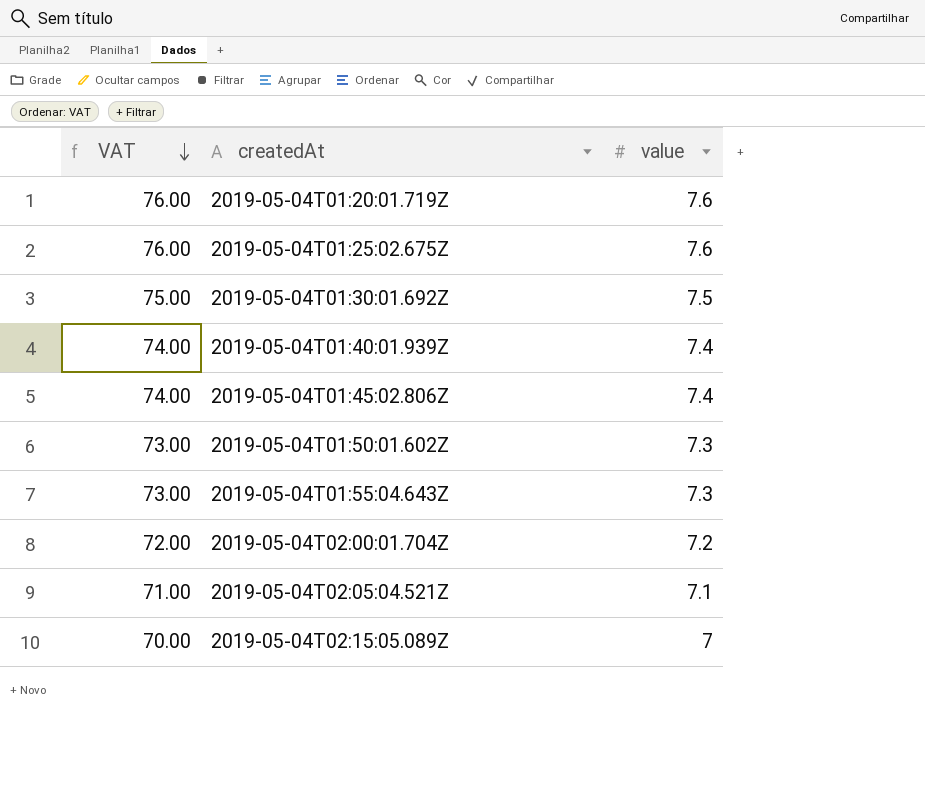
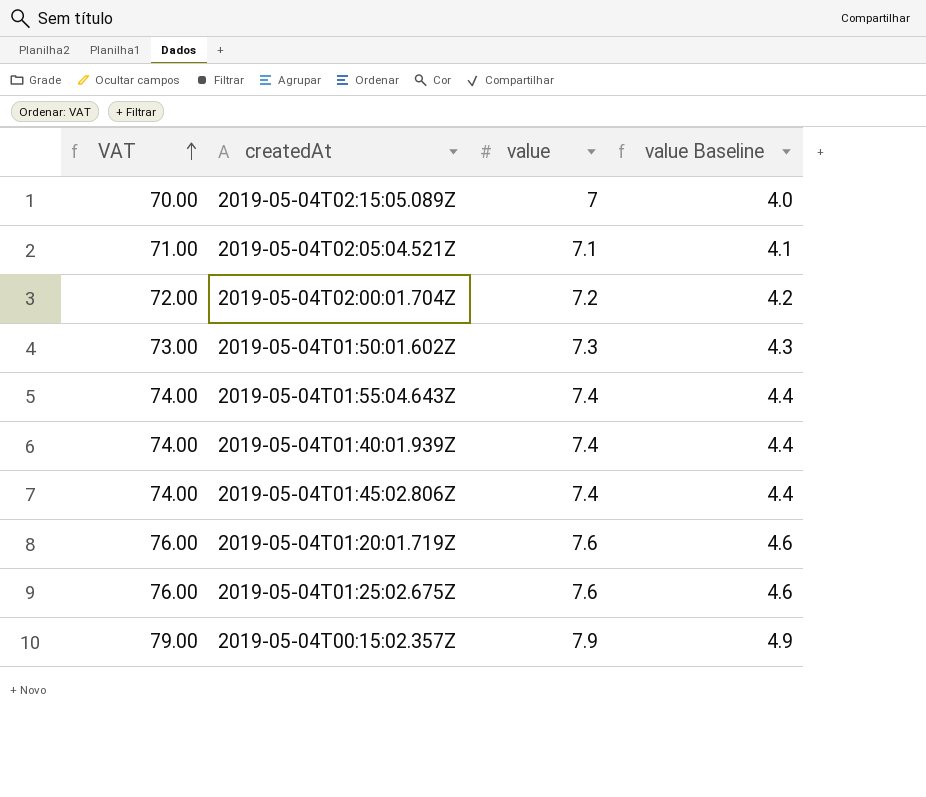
row order: VAT descending -> VAT ascending
column value Baseline | formula: none -> [value] - 3
row 2019-05-04T01:30:01.692Z: 75.00 | 7.5 -> none
2019-05-04T01:55:04.643Z | VAT: 73.00 -> 74.00
2019-05-04T01:55:04.643Z | value: 7.3 -> 7.4
row 2019-05-04T00:15:02.357Z: none -> 79.00 | 7.9 | 4.9

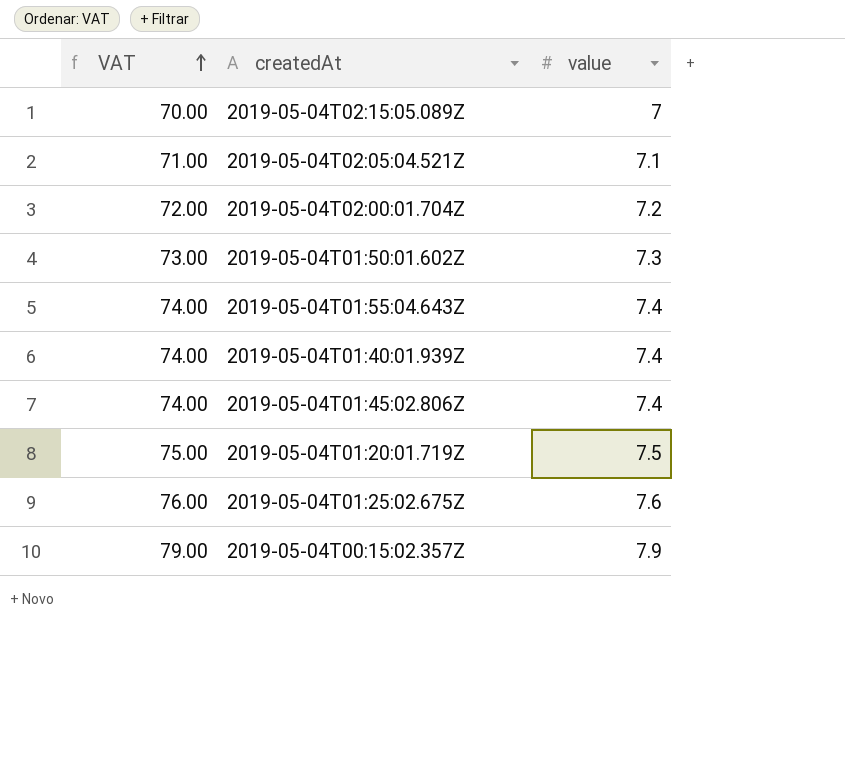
column value Baseline | formula: [value] - 3 -> none
2019-05-04T01:20:01.719Z | VAT: 76.00 -> 75.00
2019-05-04T01:20:01.719Z | value: 7.6 -> 7.5

